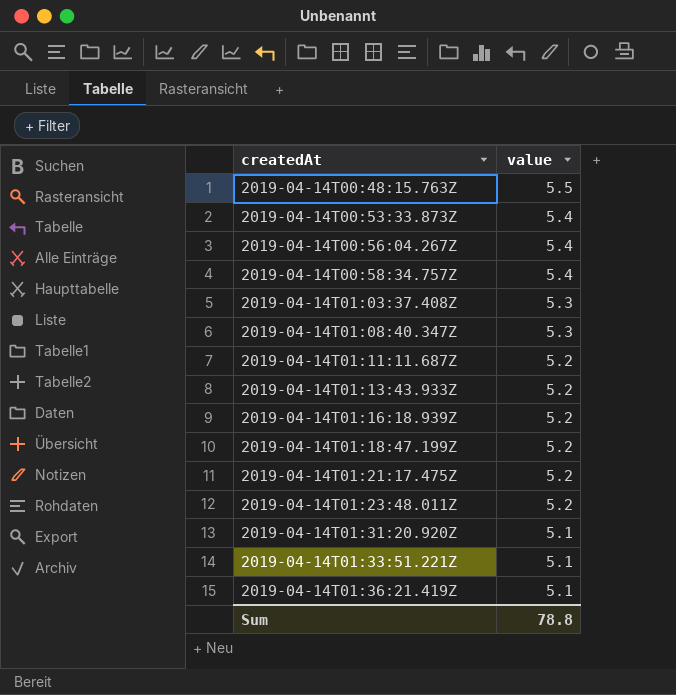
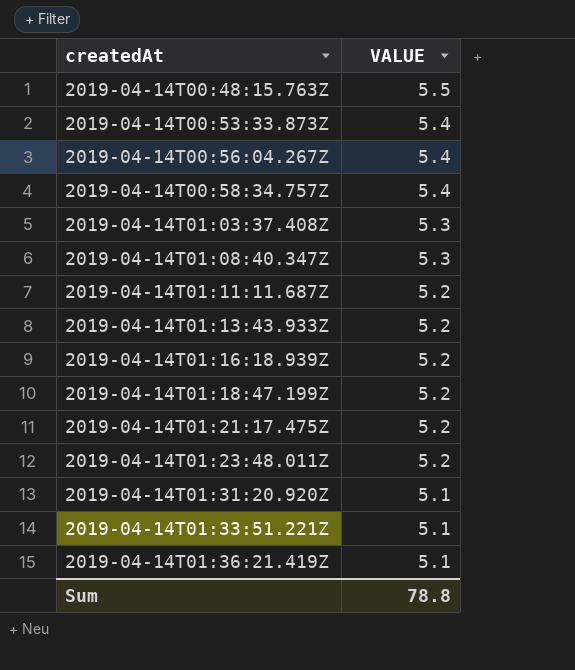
column name: value -> VALUE

